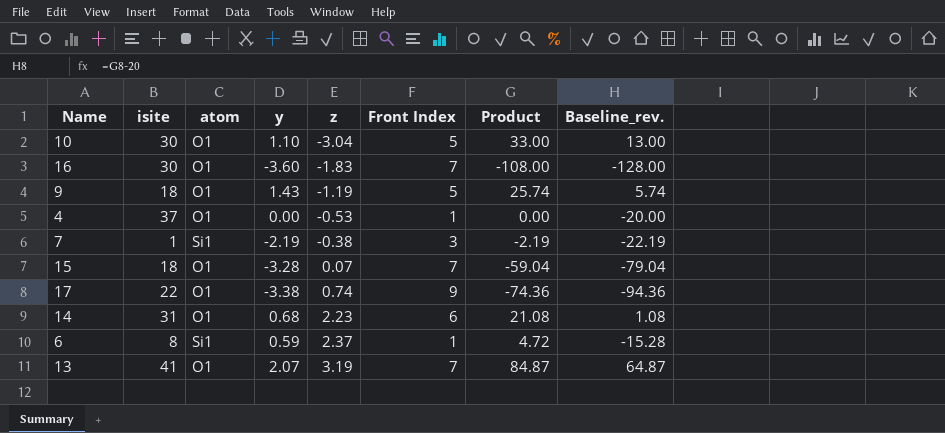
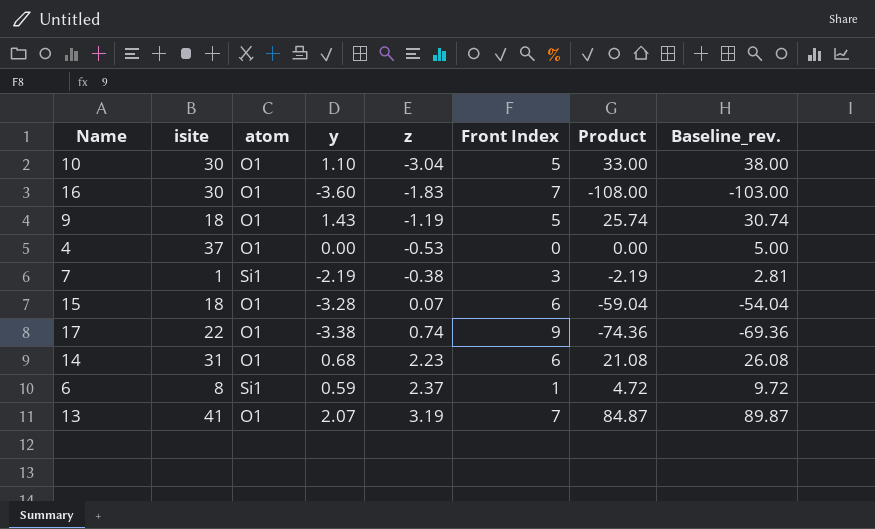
column Baseline_rev. | formula: [Product] - 20 -> [Product] + 5
4 | Front Index: 1 -> 0
15 | Front Index: 7 -> 6

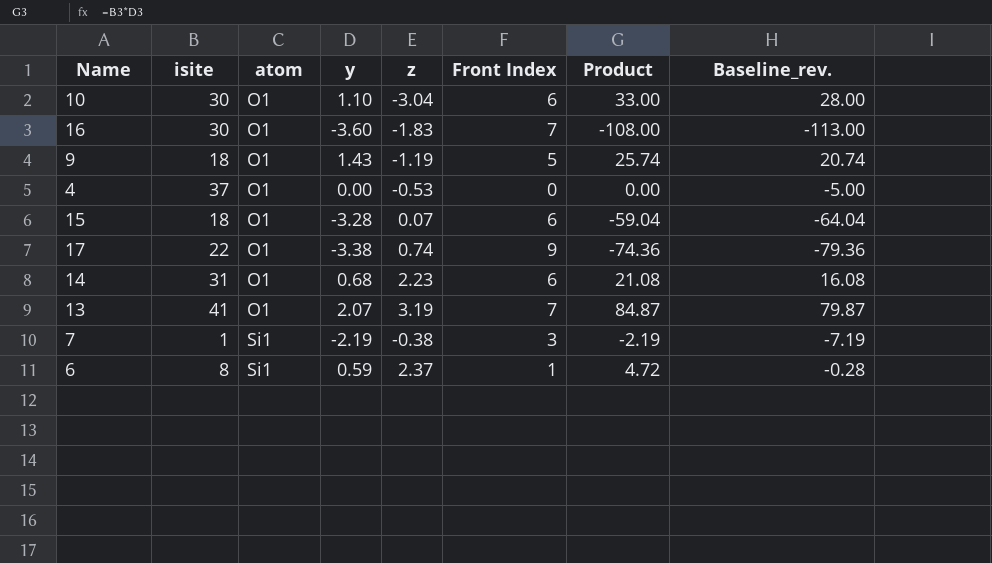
row order: z ascending -> atom ascending
column Baseline_rev. | formula: [Product] + 5 -> [Product] - 5
10 | Front Index: 5 -> 6

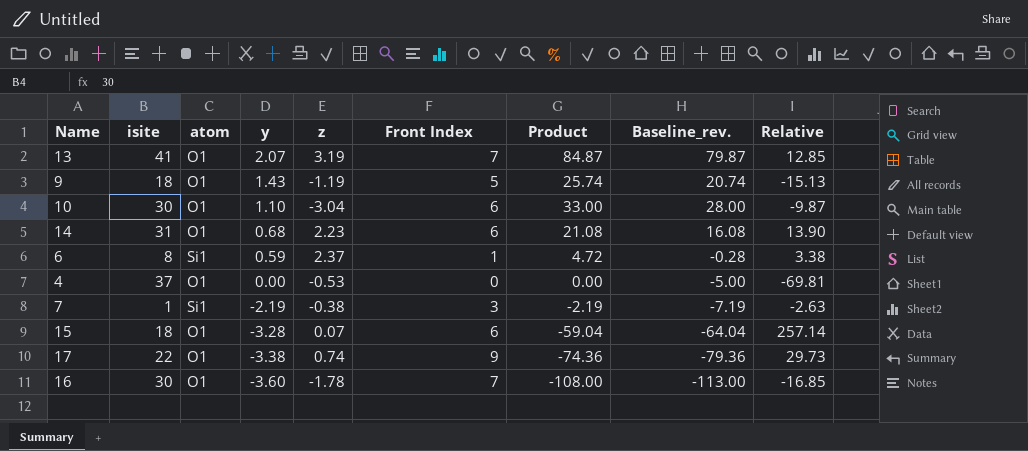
row order: atom ascending -> y descending
column Relative | formula: none -> [isite] / [z]
16 | z: -1.83 -> -1.78

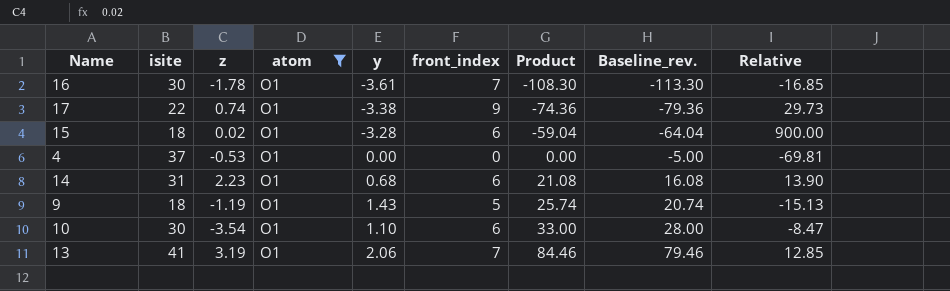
filter: none -> atom = O1
row order: y descending -> Product ascending
column z | position: 5 -> 3
column name: Front Index -> front_index
16 | y: -3.60 -> -3.61
16 | Product: -108.00 -> -108.30
16 | Baseline_rev.: -113.00 -> -113.30
15 | z: 0.07 -> 0.02
15 | Relative: 257.14 -> 900.00
10 | z: -3.04 -> -3.54
10 | Relative: -9.87 -> -8.47
13 | y: 2.07 -> 2.06
13 | Product: 84.87 -> 84.46
13 | Baseline_rev.: 79.87 -> 79.46

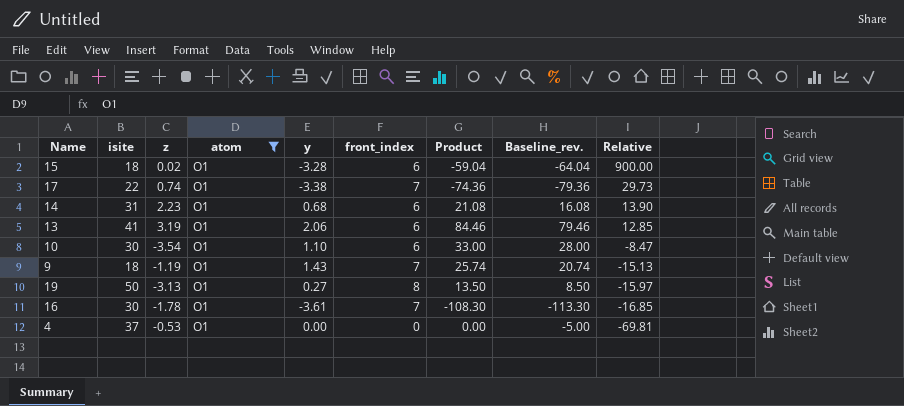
row order: Product ascending -> Relative descending
17 | front_index: 9 -> 7
13 | front_index: 7 -> 6
9 | front_index: 5 -> 7
row 19: none -> 50 | -3.13 | O1 | 0.27 | 8 | 13.50 | 8.50 | -15.97

